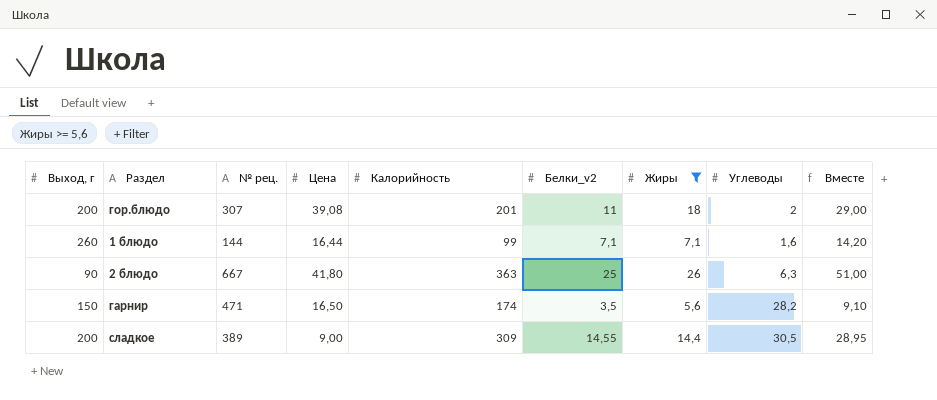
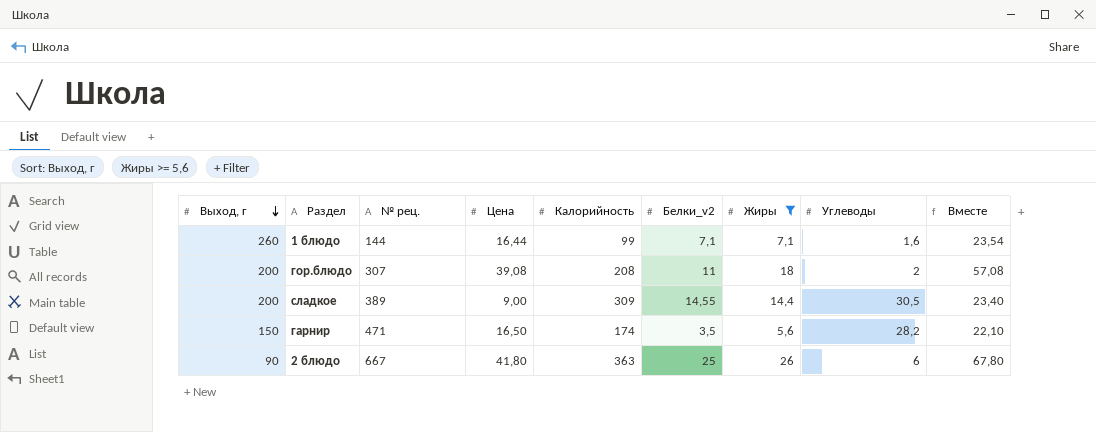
row order: none -> Выход, г descending
column Вместе | formula: [Белки_v2] + [Жиры] -> [Цена] + [Жиры]
гор.блюдо | Калорийность: 201 -> 208
2 блюдо | Углеводы: 6,3 -> 6

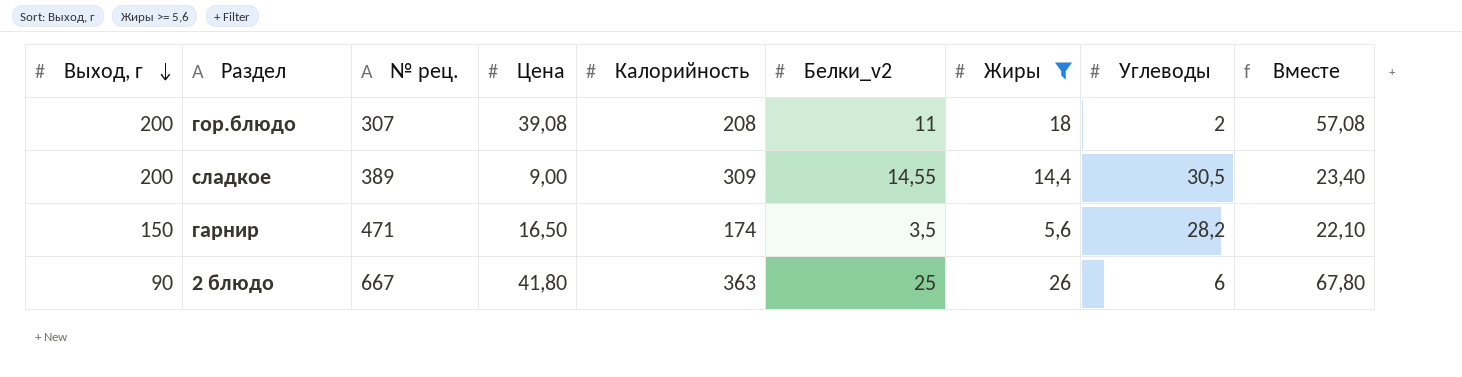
row 1 блюдо: 260 | 144 | 16,44 | 99 | 7,1 | 7,1 | 1,6 | 23,54 -> none

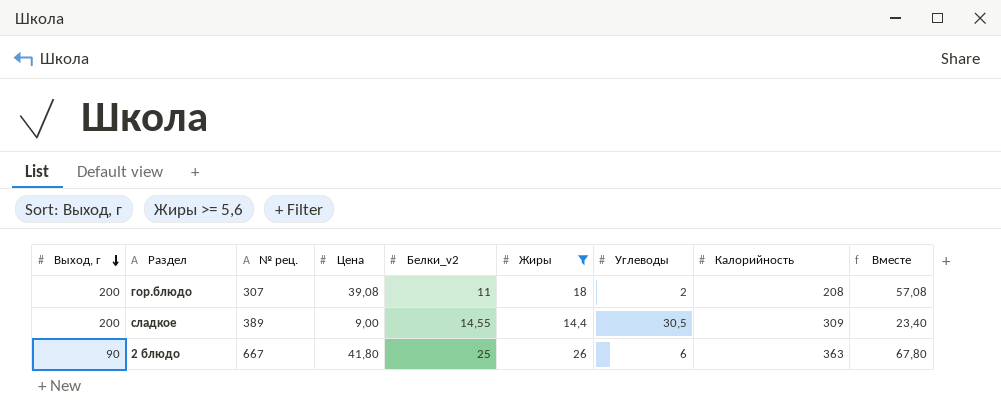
column Калорийность | position: 5 -> 8
row гарнир: 150 | 471 | 16,50 | 174 | 3,5 | 5,6 | 28,2 | 22,10 -> none

